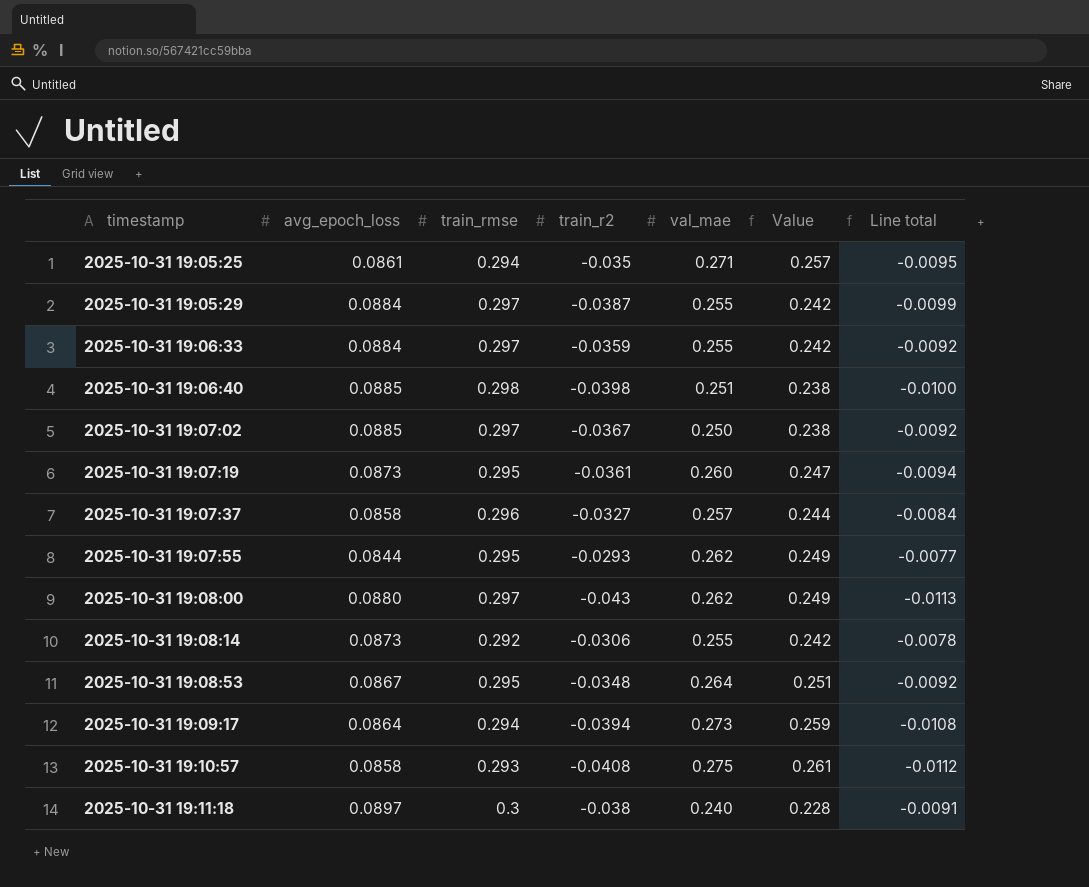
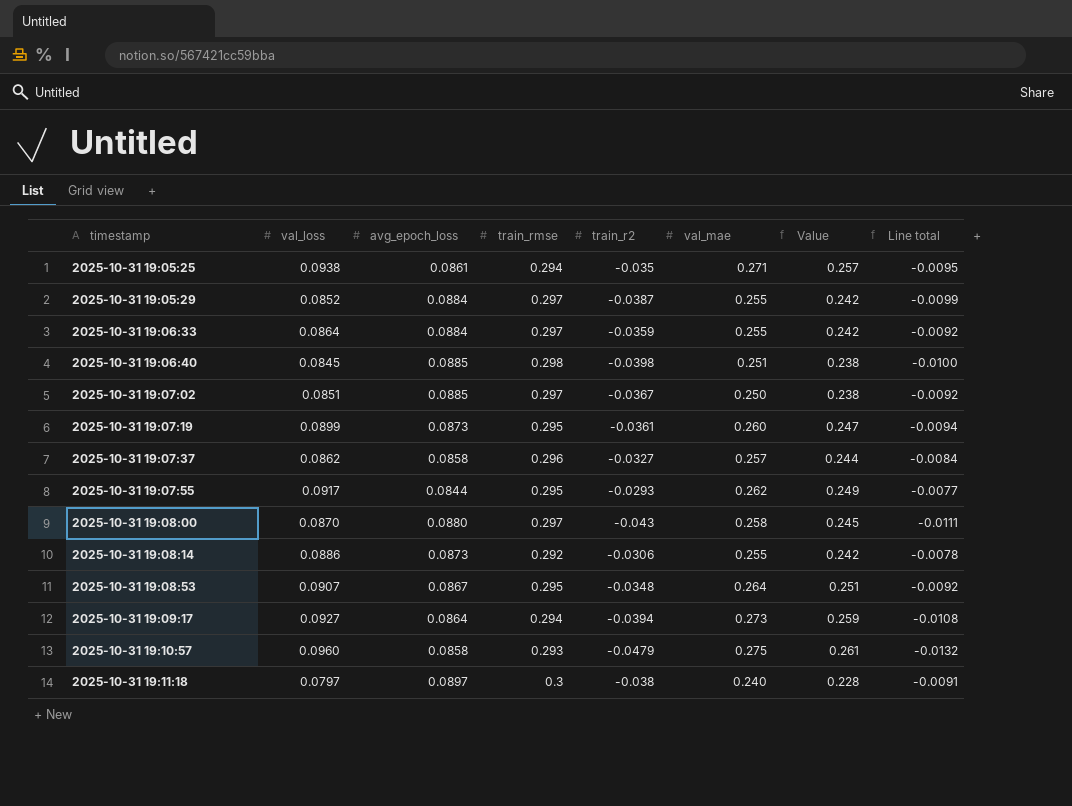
column val_loss | position: none -> 2
2025-10-31 19:08:00 | val_mae: 0.262 -> 0.258
2025-10-31 19:08:00 | Value: 0.249 -> 0.245
2025-10-31 19:08:00 | Line total: -0.0113 -> -0.0111
2025-10-31 19:10:57 | train_r2: -0.0408 -> -0.0479
2025-10-31 19:10:57 | Line total: -0.0112 -> -0.0132

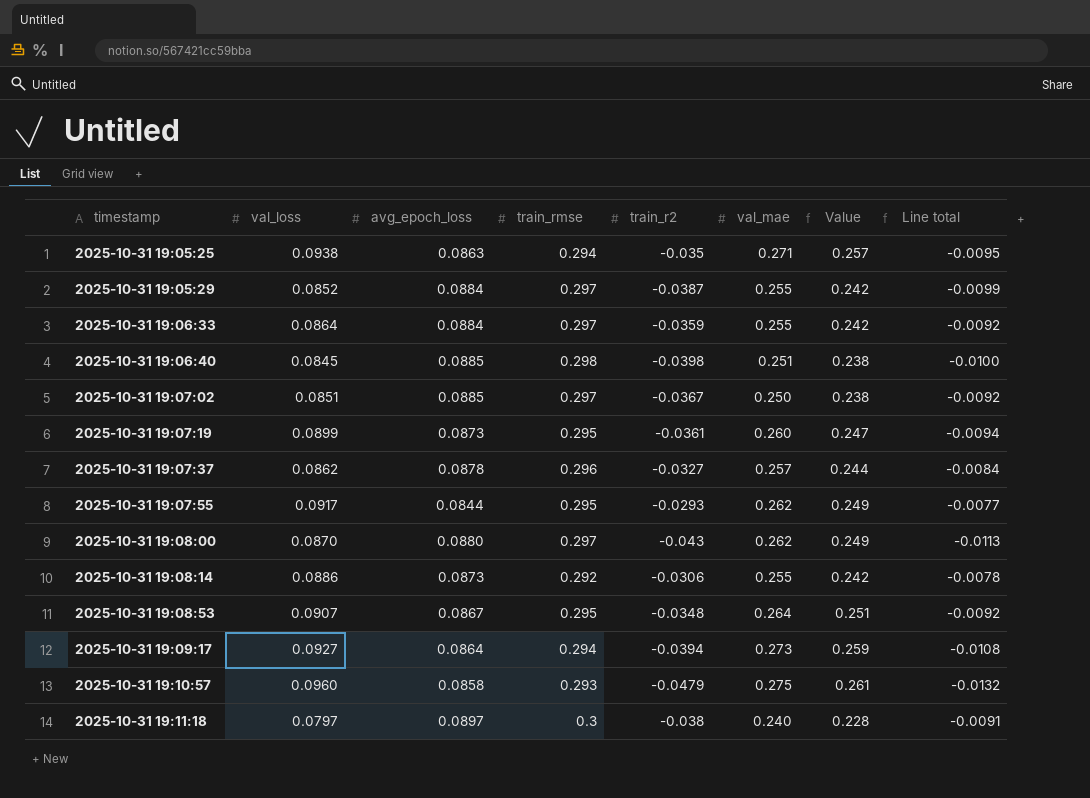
2025-10-31 19:05:25 | avg_epoch_loss: 0.0861 -> 0.0863
2025-10-31 19:07:37 | avg_epoch_loss: 0.0858 -> 0.0878
2025-10-31 19:08:00 | val_mae: 0.258 -> 0.262
2025-10-31 19:08:00 | Value: 0.245 -> 0.249
2025-10-31 19:08:00 | Line total: -0.0111 -> -0.0113

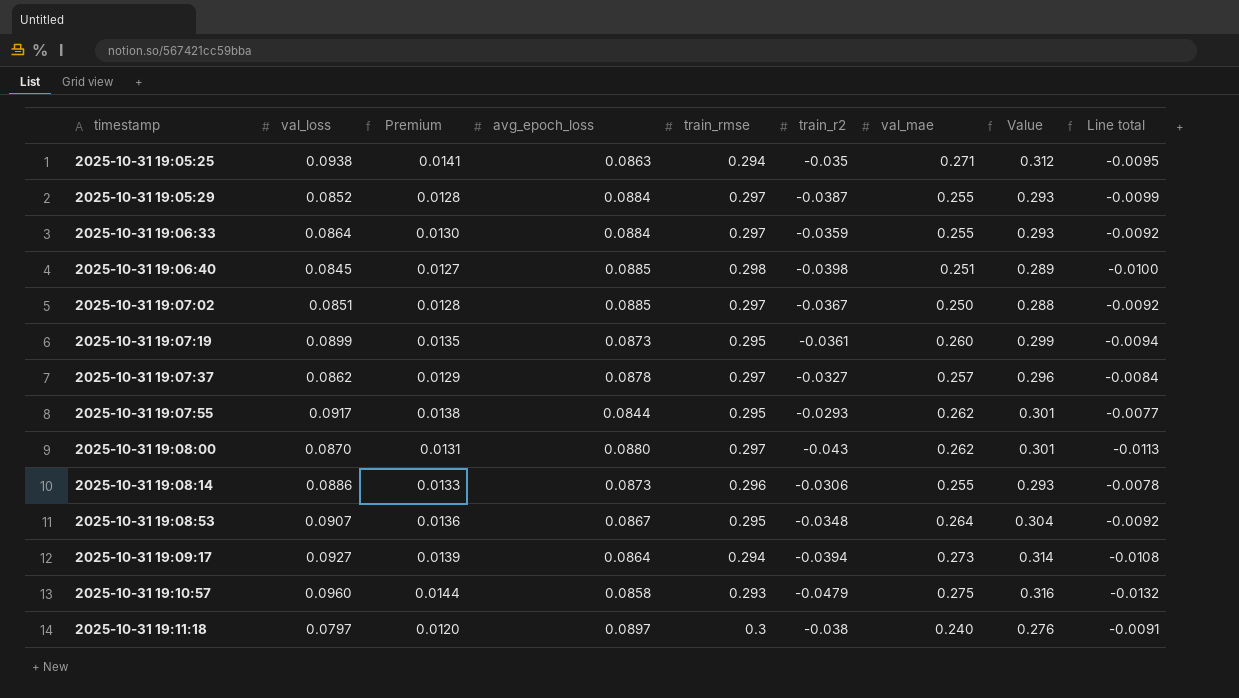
column Premium | formula: none -> [val_loss] * 0.15
column Value | formula: [val_mae] * 0.95 -> [val_mae] * 1.15
2025-10-31 19:07:37 | train_rmse: 0.296 -> 0.297
2025-10-31 19:08:14 | train_rmse: 0.292 -> 0.296

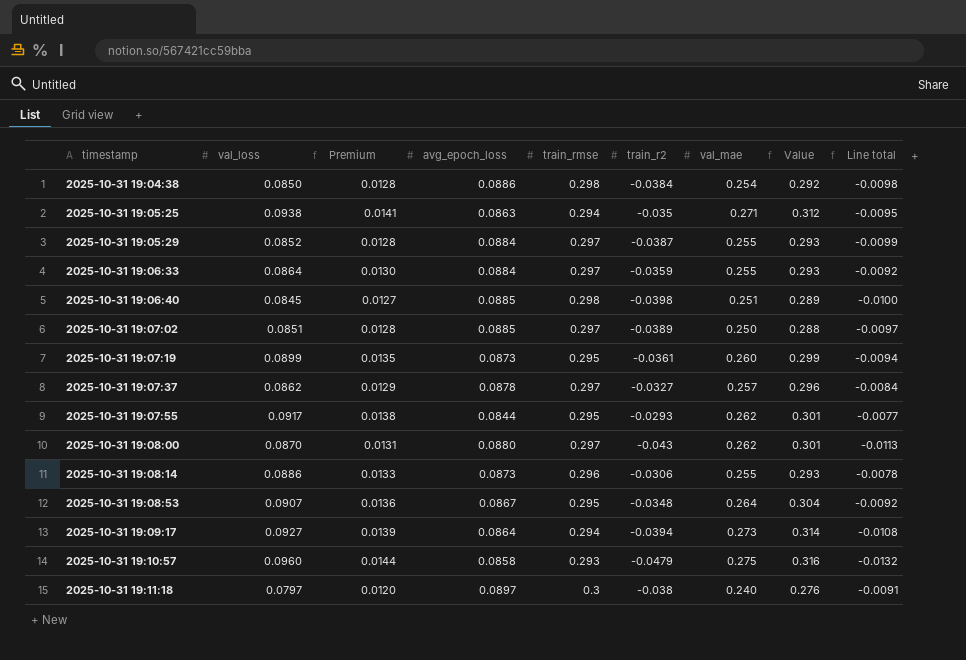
row 2025-10-31 19:04:38: none -> 0.0850 | 0.0128 | 0.0886 | 0.298 | -0.0384 | 0.254 | 0.292 | -0.0098
2025-10-31 19:07:02 | train_r2: -0.0367 -> -0.0389
2025-10-31 19:07:02 | Line total: -0.0092 -> -0.0097

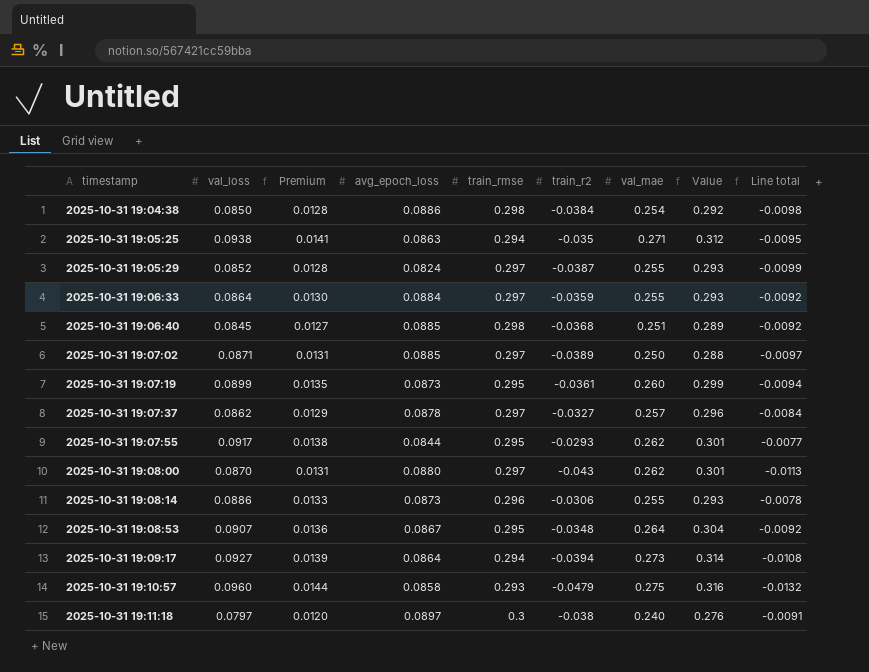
2025-10-31 19:05:29 | avg_epoch_loss: 0.0884 -> 0.0824
2025-10-31 19:06:40 | train_r2: -0.0398 -> -0.0368
2025-10-31 19:06:40 | Line total: -0.0100 -> -0.0092
2025-10-31 19:07:02 | val_loss: 0.0851 -> 0.0871
2025-10-31 19:07:02 | Premium: 0.0128 -> 0.0131

